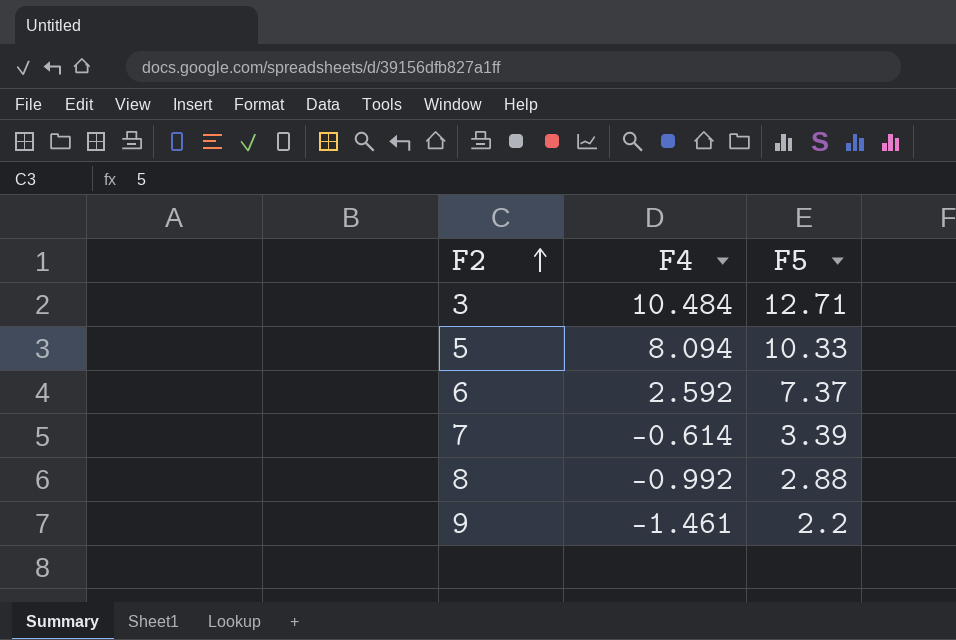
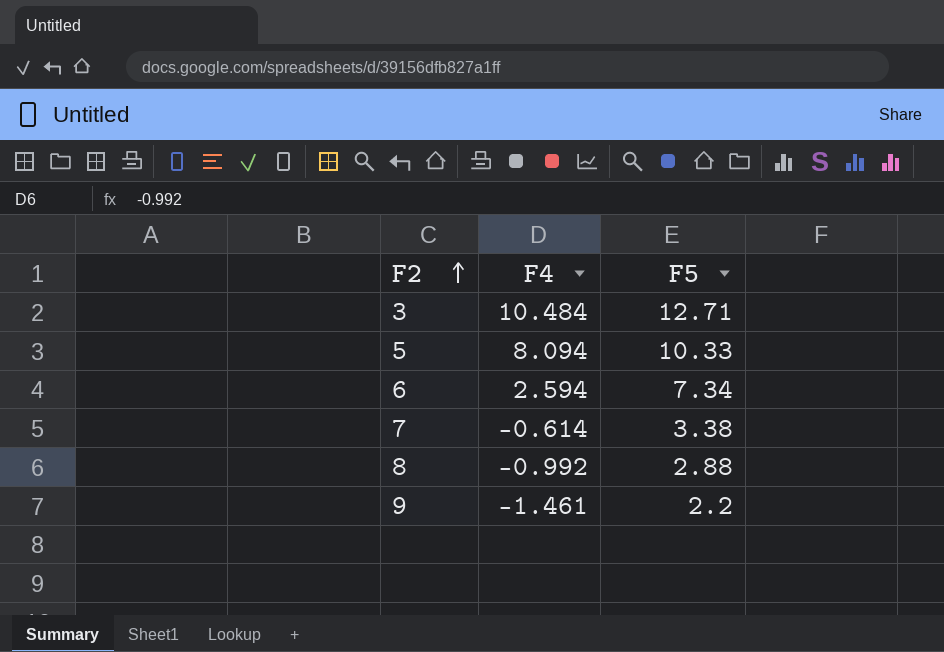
6 | F4: 2.592 -> 2.594
6 | F5: 7.37 -> 7.34
7 | F5: 3.39 -> 3.38

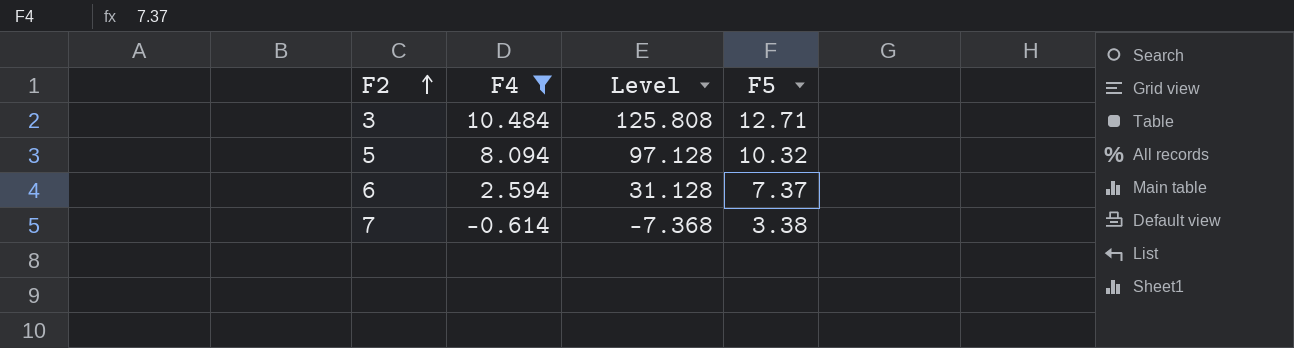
filter: none -> F4 >= -0.614
column Level | formula: none -> [F4] * 12
5 | F5: 10.33 -> 10.32
6 | F5: 7.34 -> 7.37

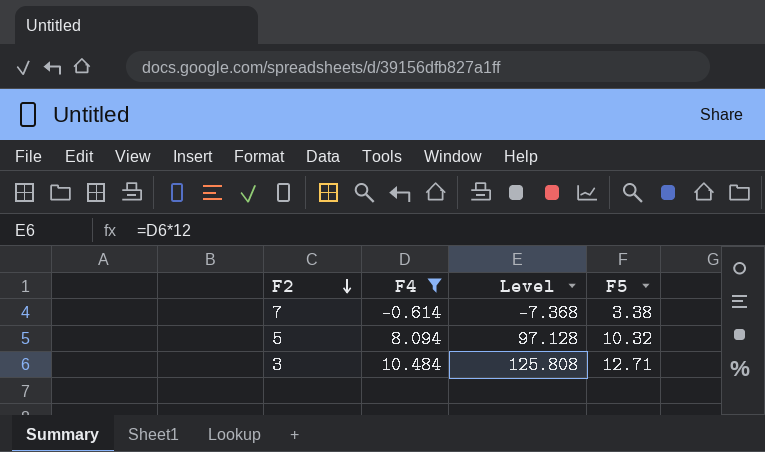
row order: F2 ascending -> F2 descending
row 6: 2.594 | 31.128 | 7.37 -> none

